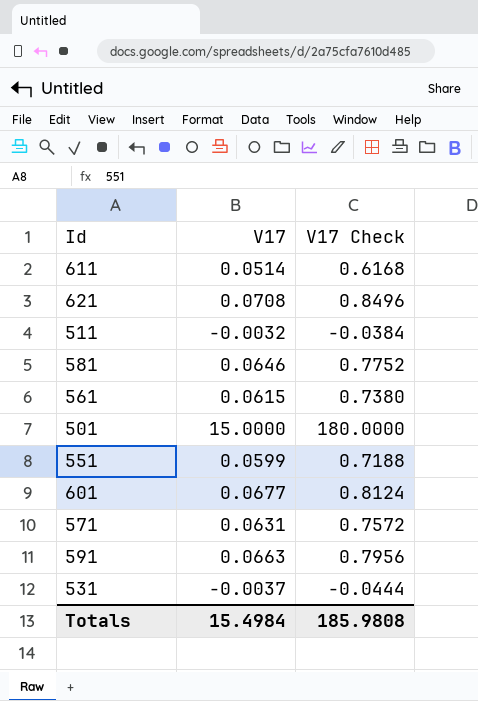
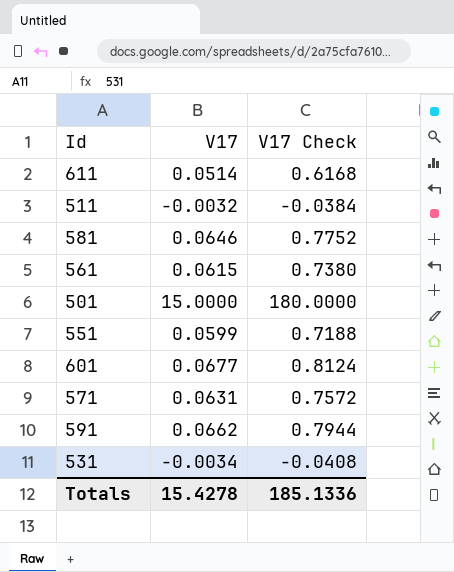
row 621: 0.0708 | 0.8496 -> none
591 | V17: 0.0663 -> 0.0662
591 | V17 Check: 0.7956 -> 0.7944
531 | V17: -0.0037 -> -0.0034
531 | V17 Check: -0.0444 -> -0.0408
Totals | V17: 15.4984 -> 15.4278
Totals | V17 Check: 185.9808 -> 185.1336

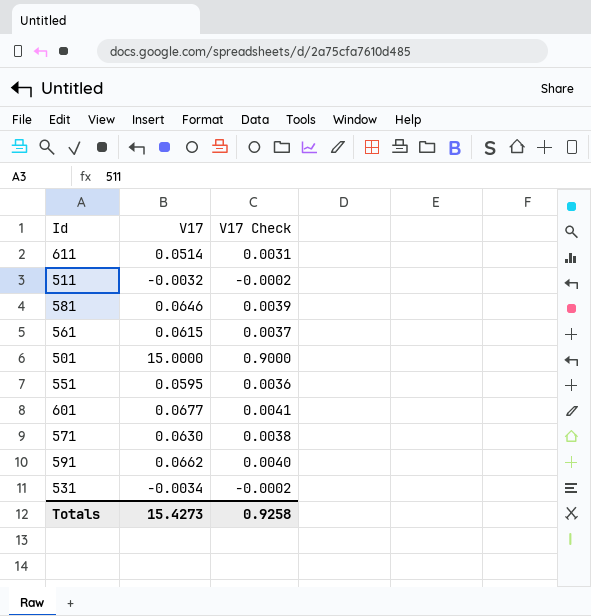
column V17 Check | formula: [V17] * 12 -> [V17] * 0.06
551 | V17: 0.0599 -> 0.0595
571 | V17: 0.0631 -> 0.0630
Totals | V17: 15.4278 -> 15.4273
Totals | V17 Check: 185.1336 -> 0.9258

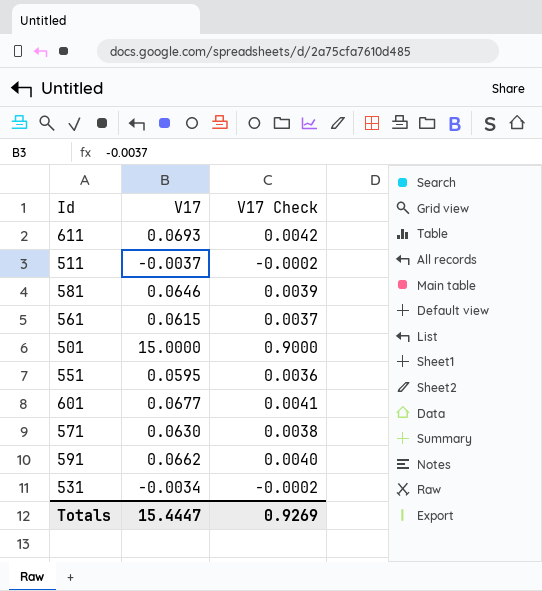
611 | V17: 0.0514 -> 0.0693
611 | V17 Check: 0.0031 -> 0.0042
511 | V17: -0.0032 -> -0.0037
Totals | V17: 15.4273 -> 15.4447
Totals | V17 Check: 0.9258 -> 0.9269

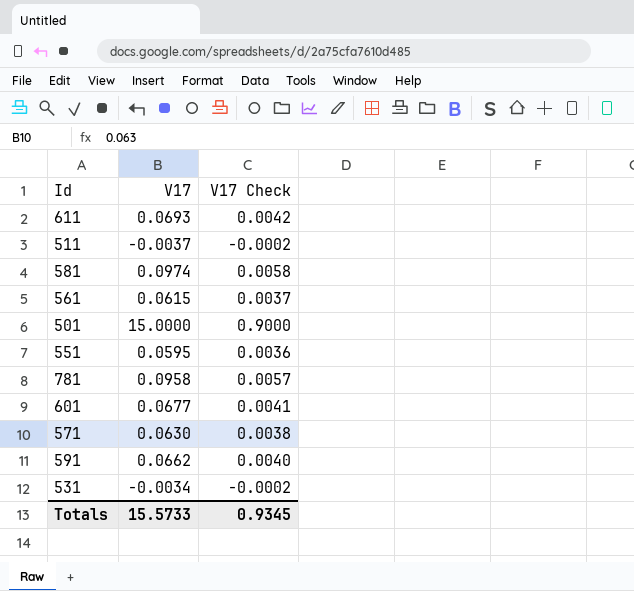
581 | V17: 0.0646 -> 0.0974
581 | V17 Check: 0.0039 -> 0.0058
row 781: none -> 0.0958 | 0.0057
Totals | V17: 15.4447 -> 15.5733
Totals | V17 Check: 0.9269 -> 0.9345

